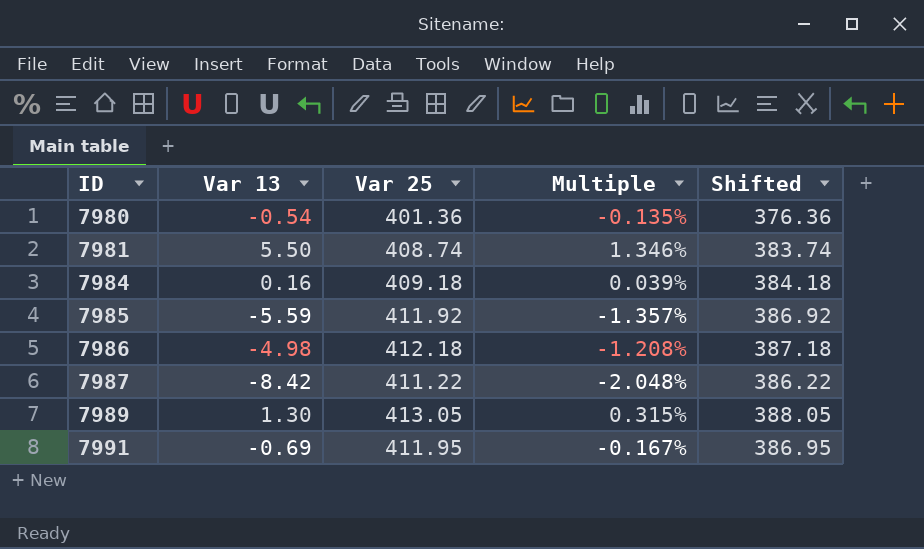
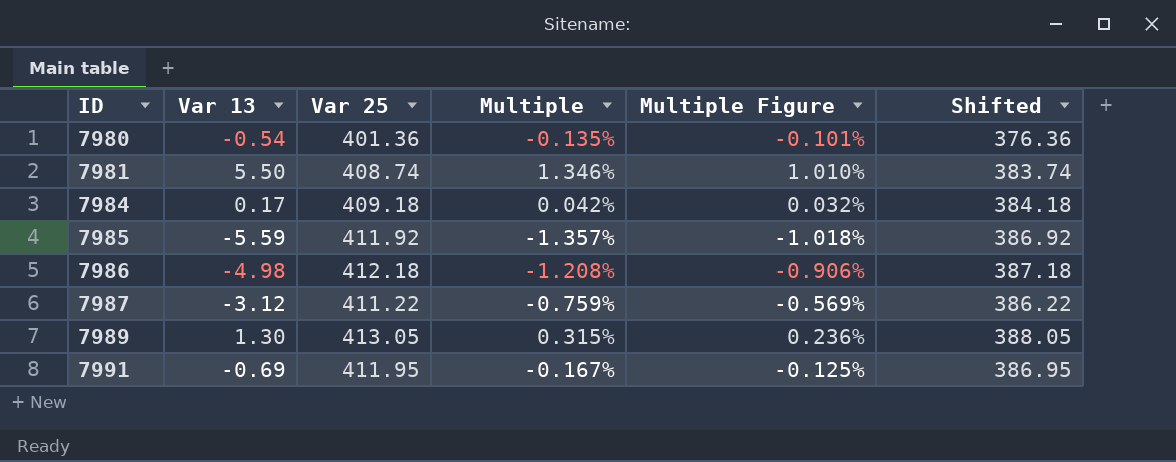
column Multiple Figure | formula: none -> [Multiple] * 0.75
7984 | Var 13: 0.16 -> 0.17
7984 | Multiple: 0.039% -> 0.042%
7987 | Var 13: -8.42 -> -3.12
7987 | Multiple: -2.048% -> -0.759%

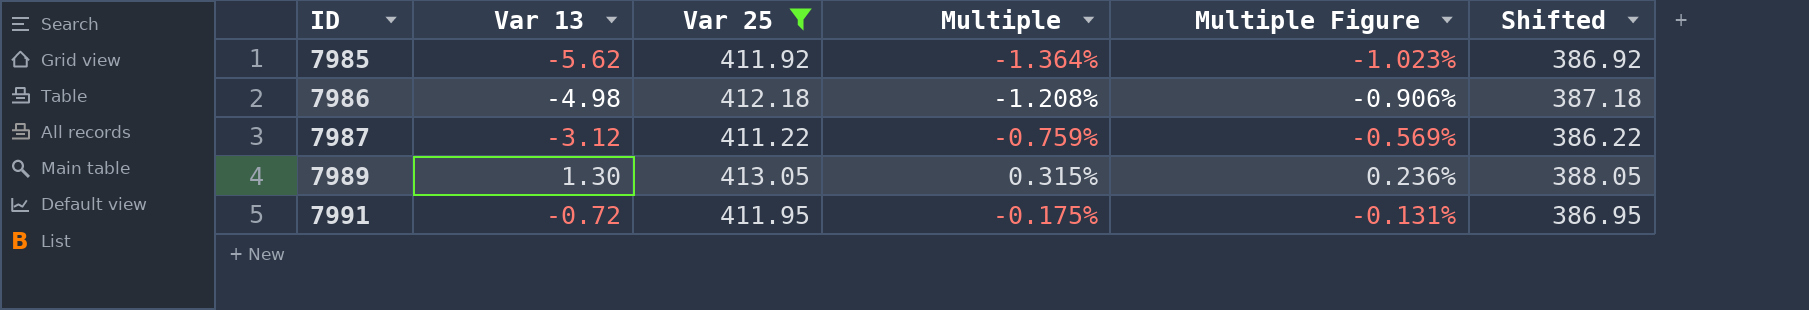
filter: none -> Var 25 >= 411.22
7985 | Var 13: -5.59 -> -5.62
7985 | Multiple: -1.357% -> -1.364%
7985 | Multiple Figure: -1.018% -> -1.023%
7991 | Var 13: -0.69 -> -0.72
7991 | Multiple: -0.167% -> -0.175%
7991 | Multiple Figure: -0.125% -> -0.131%

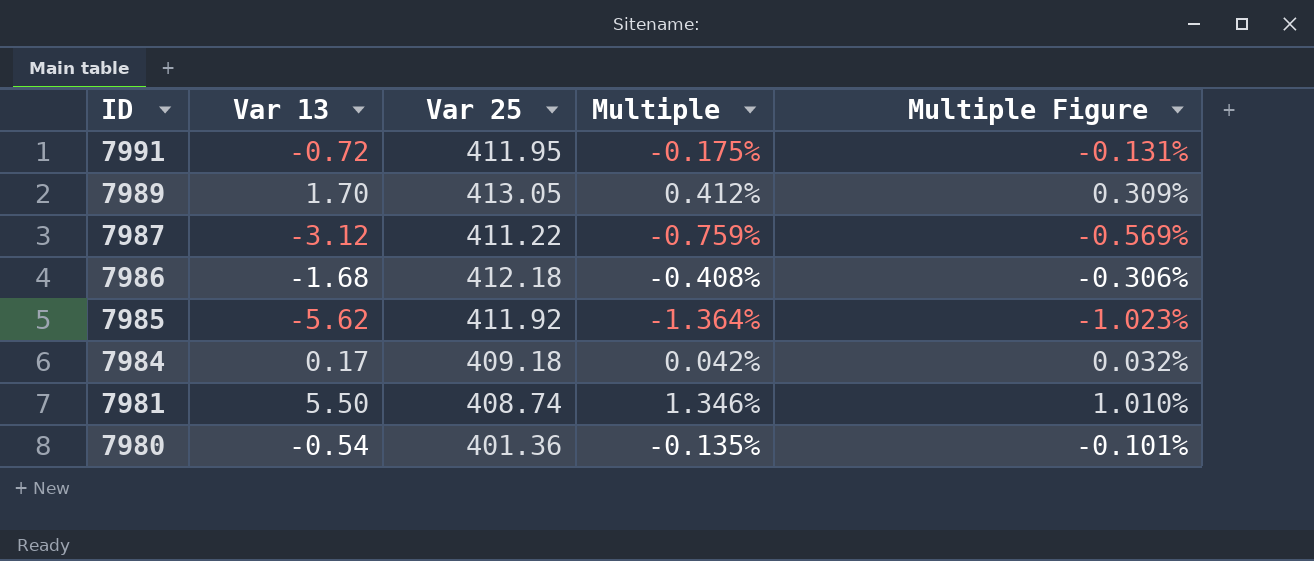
filter: Var 25 >= 411.22 -> none
row order: ID ascending -> ID descending
column Shifted | formula: [Var 25] - 25 -> none
7989 | Var 13: 1.30 -> 1.70
7989 | Multiple: 0.315% -> 0.412%
7989 | Multiple Figure: 0.236% -> 0.309%
7986 | Var 13: -4.98 -> -1.68
7986 | Multiple: -1.208% -> -0.408%
7986 | Multiple Figure: -0.906% -> -0.306%

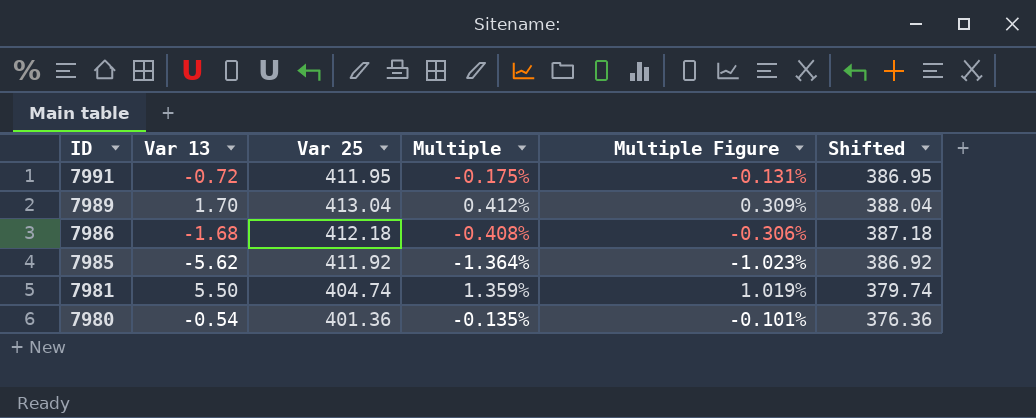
column Shifted | formula: none -> [Var 25] - 25
row 7987: -3.12 | 411.22 | -0.759% | -0.569% -> none
row 7984: 0.17 | 409.18 | 0.042% | 0.032% -> none
7989 | Var 25: 413.05 -> 413.04
7981 | Var 25: 408.74 -> 404.74
7981 | Multiple: 1.346% -> 1.359%
7981 | Multiple Figure: 1.010% -> 1.019%

